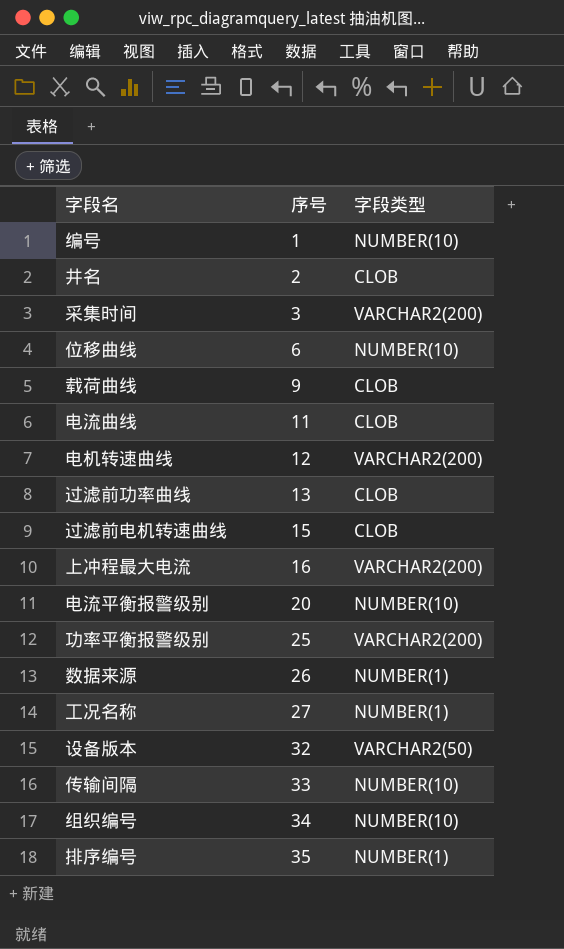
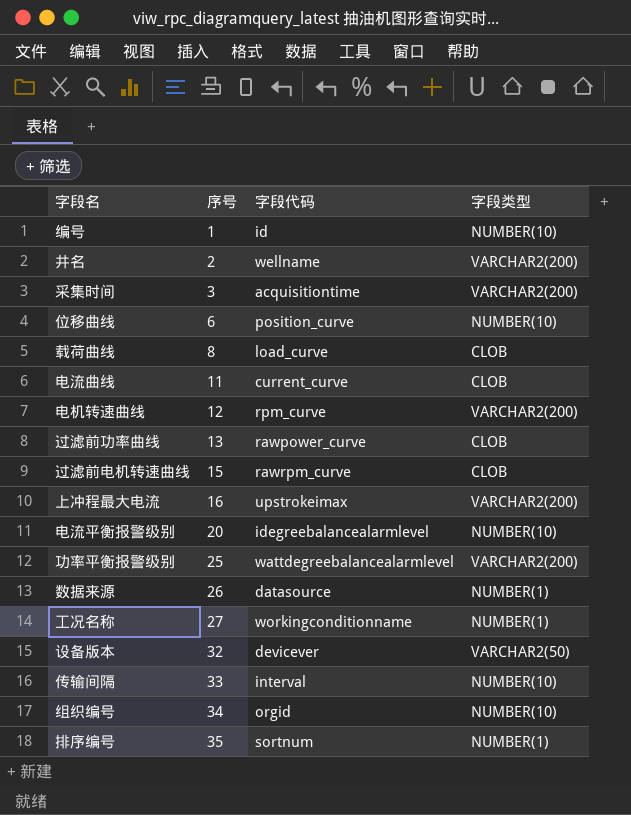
column 字段代码 | position: none -> 3
井名 | 字段类型: CLOB -> VARCHAR2(200)
载荷曲线 | 序号: 9 -> 8

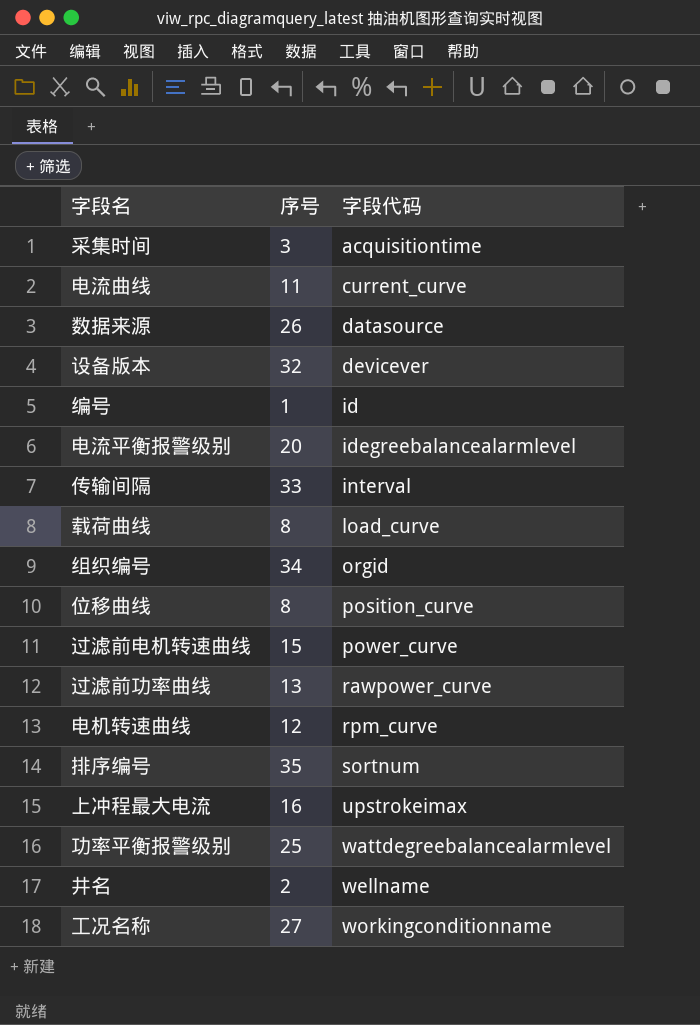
row order: 序号 ascending -> 字段代码 ascending
column 字段类型 | position: 4 -> none
位移曲线 | 序号: 6 -> 8
过滤前电机转速曲线 | 字段代码: rawrpm_curve -> power_curve

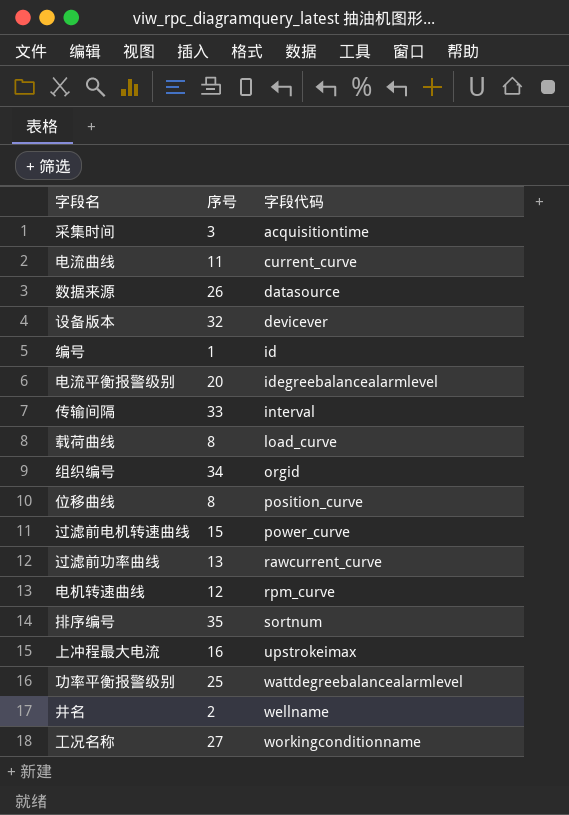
过滤前功率曲线 | 字段代码: rawpower_curve -> rawcurrent_curve

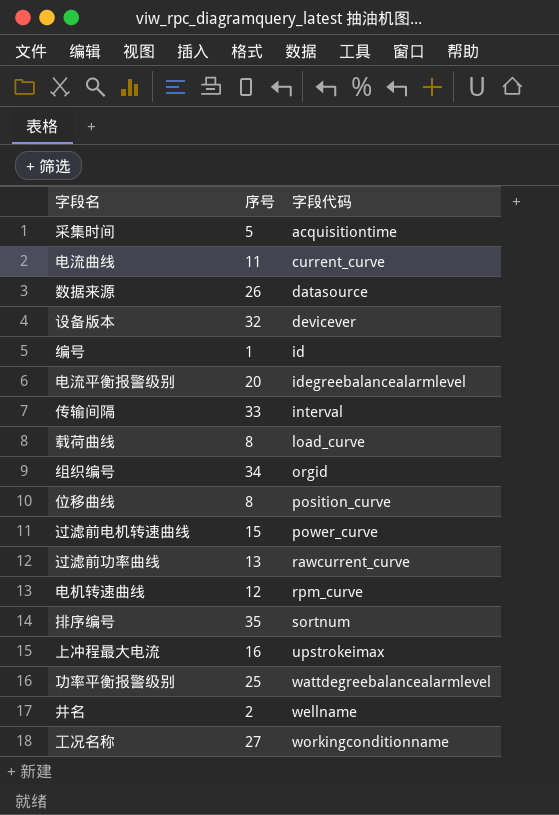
采集时间 | 序号: 3 -> 5

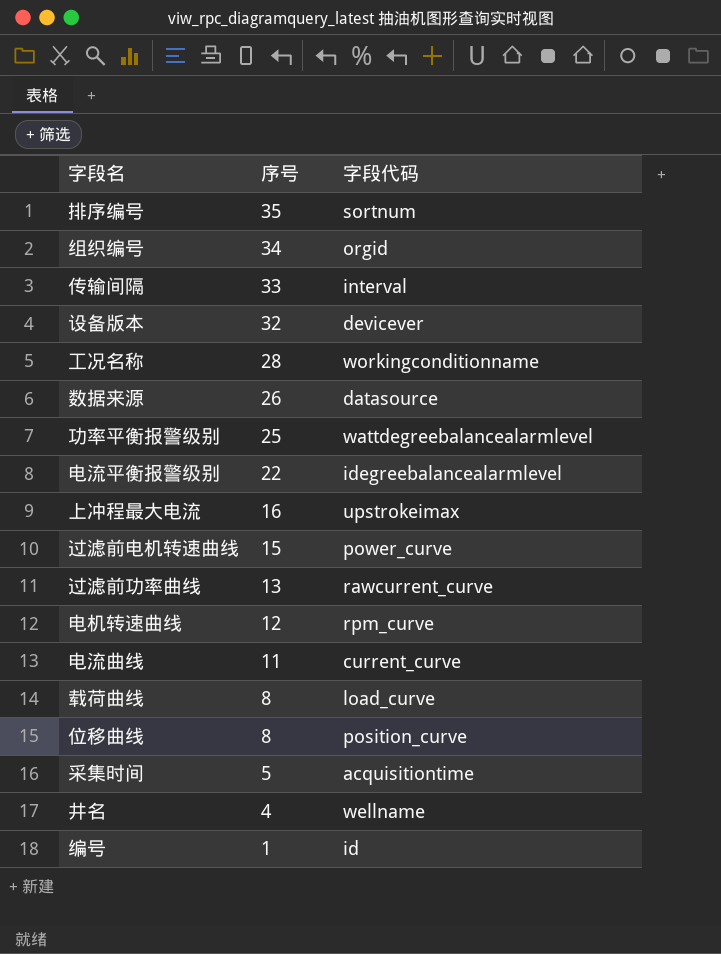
row order: 字段代码 ascending -> 序号 descending
工况名称 | 序号: 27 -> 28
电流平衡报警级别 | 序号: 20 -> 22
井名 | 序号: 2 -> 4

